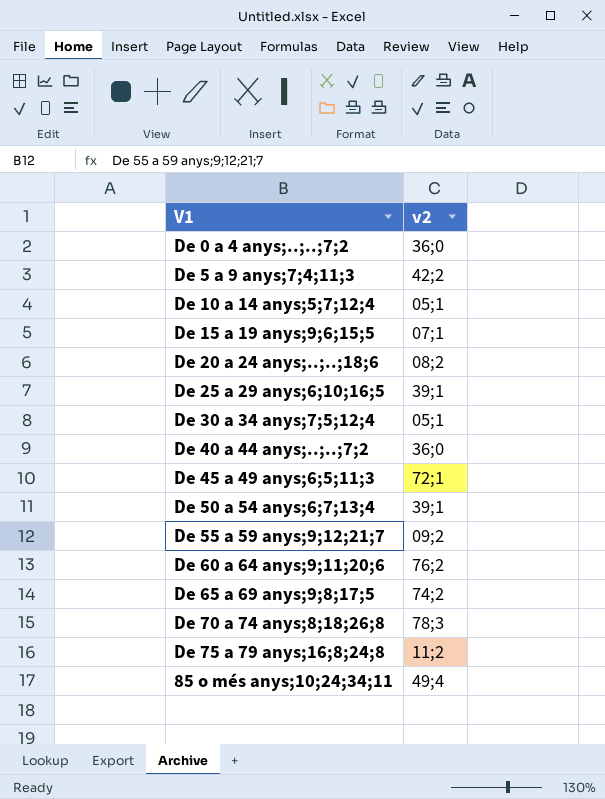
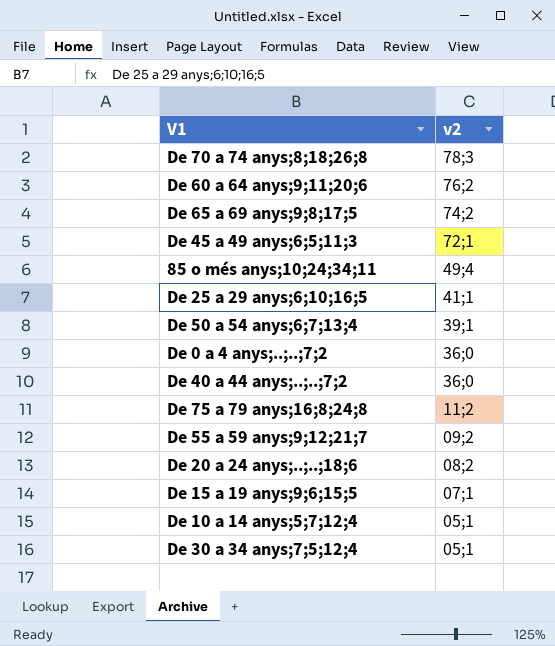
row order: none -> v2 descending
row De 5 a 9 anys;7;4;11;3: 42;2 -> none
De 25 a 29 anys;6;10;16;5 | v2: 39;1 -> 41;1

